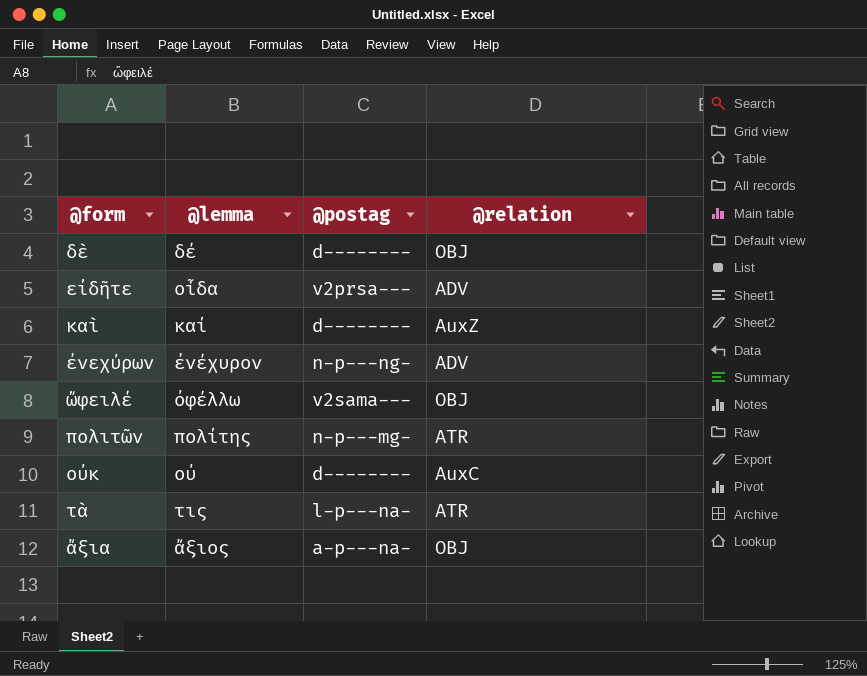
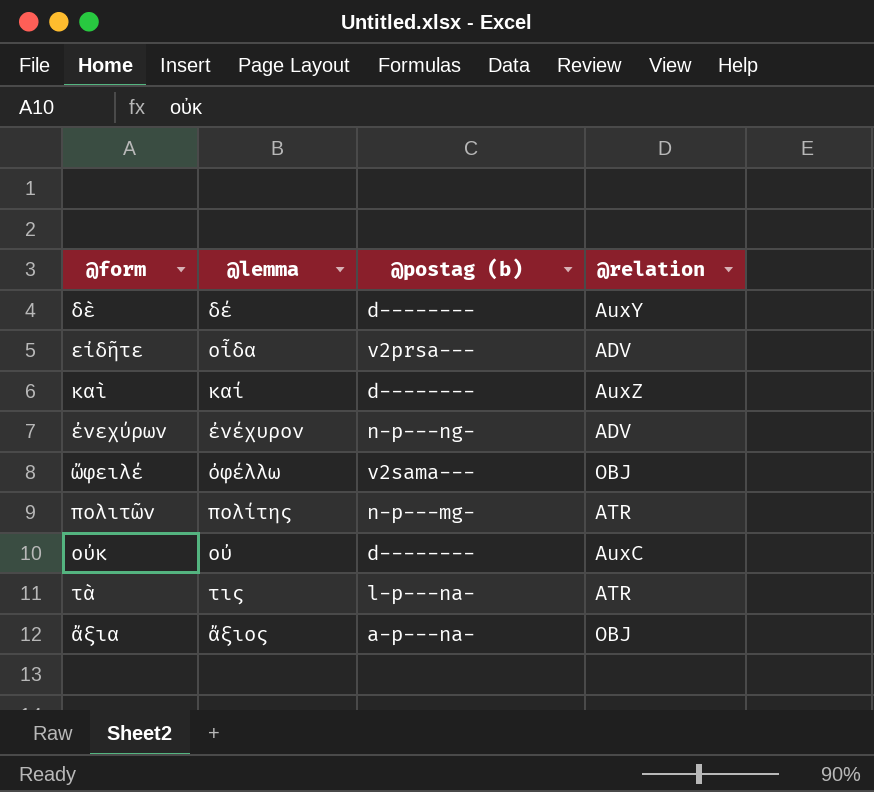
column name: @postag -> @postag (b)
δὲ | @relation: OBJ -> AuxY

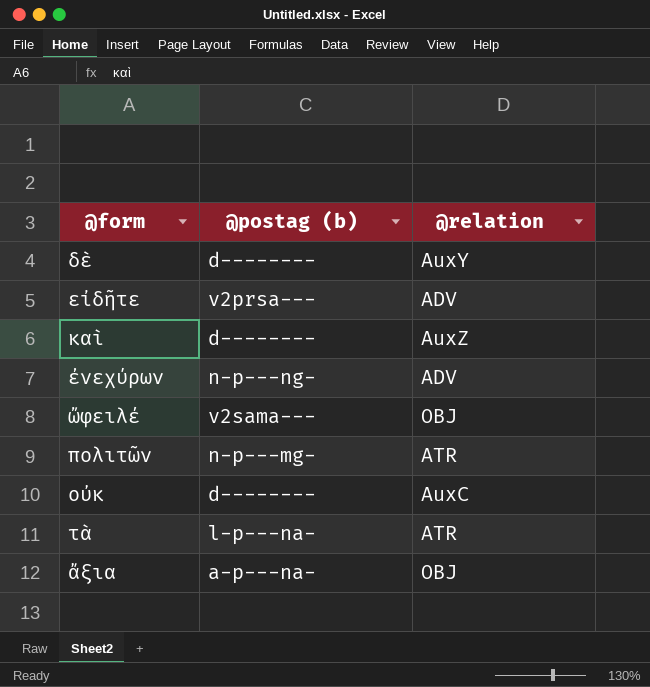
column @lemma | position: 2 -> none

